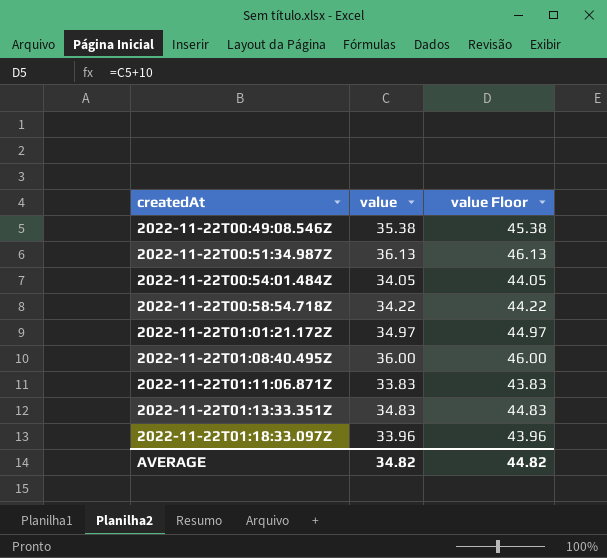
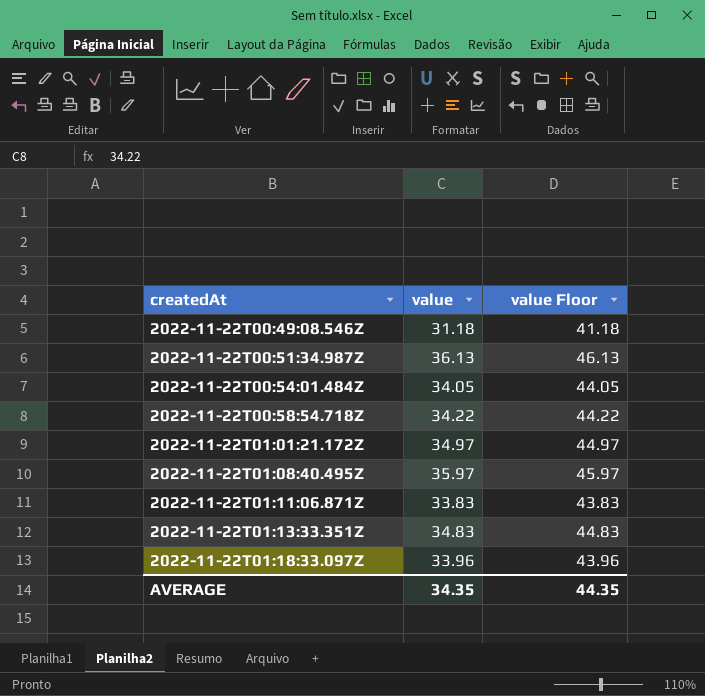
2022-11-22T00:49:08.546Z | value: 35.38 -> 31.18
2022-11-22T00:49:08.546Z | value Floor: 45.38 -> 41.18
2022-11-22T01:08:40.495Z | value: 36.00 -> 35.97
2022-11-22T01:08:40.495Z | value Floor: 46.00 -> 45.97
AVERAGE | value: 34.82 -> 34.35
AVERAGE | value Floor: 44.82 -> 44.35

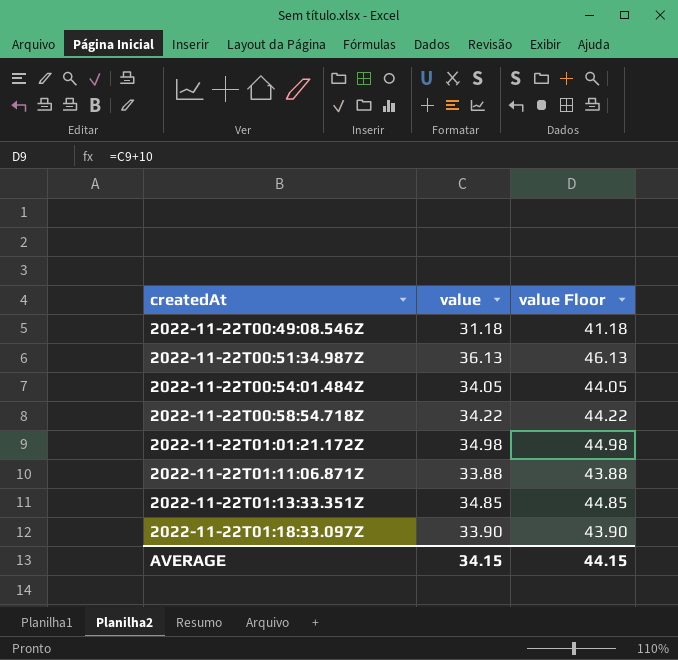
row 2022-11-22T01:08:40.495Z: 35.97 | 45.97 -> none
2022-11-22T01:01:21.172Z | value: 34.97 -> 34.98
2022-11-22T01:01:21.172Z | value Floor: 44.97 -> 44.98
2022-11-22T01:11:06.871Z | value: 33.83 -> 33.88
2022-11-22T01:11:06.871Z | value Floor: 43.83 -> 43.88
2022-11-22T01:13:33.351Z | value: 34.83 -> 34.85
2022-11-22T01:13:33.351Z | value Floor: 44.83 -> 44.85
2022-11-22T01:18:33.097Z | value: 33.96 -> 33.90
2022-11-22T01:18:33.097Z | value Floor: 43.96 -> 43.90
AVERAGE | value: 34.35 -> 34.15
AVERAGE | value Floor: 44.35 -> 44.15

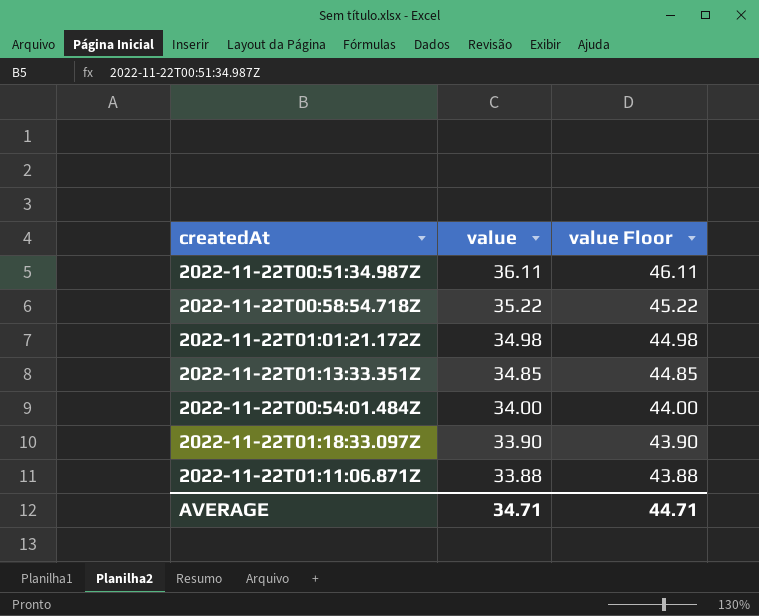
row order: createdAt ascending -> value descending
row 2022-11-22T00:49:08.546Z: 31.18 | 41.18 -> none
2022-11-22T00:51:34.987Z | value: 36.13 -> 36.11
2022-11-22T00:51:34.987Z | value Floor: 46.13 -> 46.11
2022-11-22T00:58:54.718Z | value: 34.22 -> 35.22
2022-11-22T00:58:54.718Z | value Floor: 44.22 -> 45.22
2022-11-22T00:54:01.484Z | value: 34.05 -> 34.00
2022-11-22T00:54:01.484Z | value Floor: 44.05 -> 44.00
AVERAGE | value: 34.15 -> 34.71
AVERAGE | value Floor: 44.15 -> 44.71

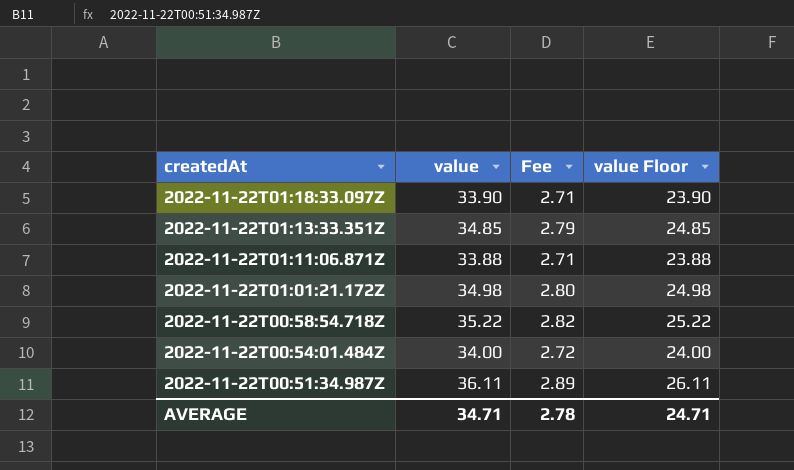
row order: value descending -> createdAt descending
column Fee | formula: none -> [value] * 0.08
column value Floor | formula: [value] + 10 -> [value] - 10
AVERAGE | value Floor: 44.71 -> 24.71

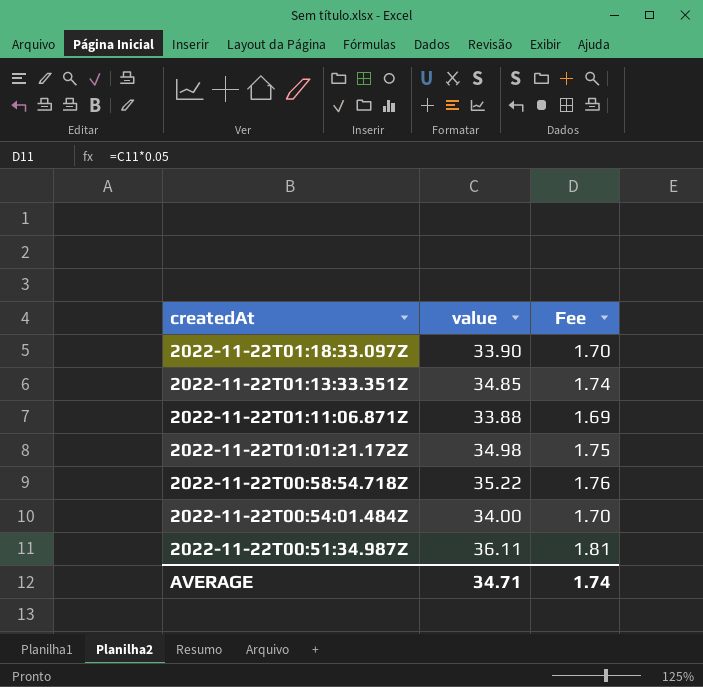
column value Floor | formula: [value] - 10 -> none
column Fee | formula: [value] * 0.08 -> [value] * 0.05
AVERAGE | Fee: 2.78 -> 1.74

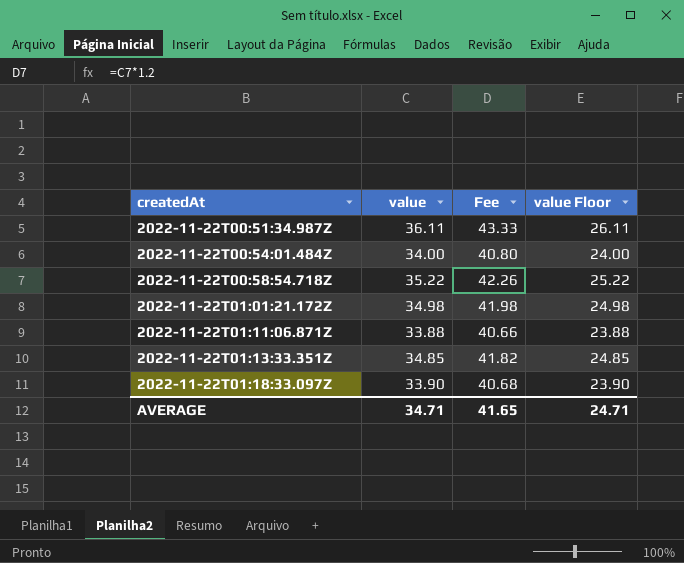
row order: createdAt descending -> createdAt ascending
column Fee | formula: [value] * 0.05 -> [value] * 1.2
column value Floor | formula: none -> [value] - 10
AVERAGE | Fee: 1.74 -> 41.65

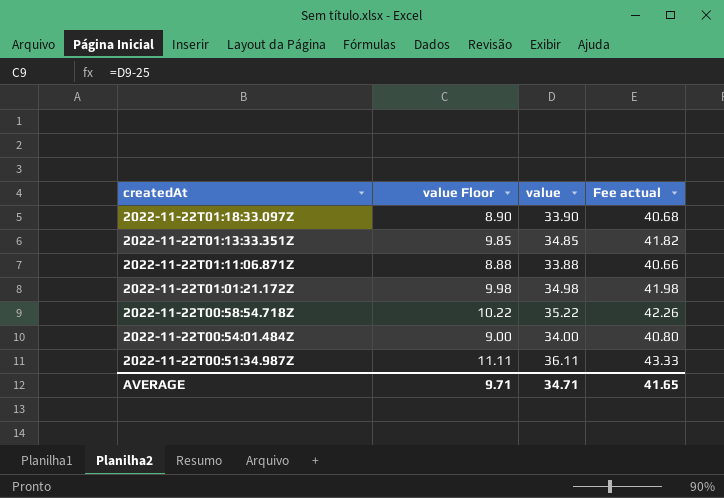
row order: createdAt ascending -> createdAt descending
column value Floor | formula: [value] - 10 -> [value] - 25
column value Floor | position: 4 -> 2
column name: Fee -> Fee actual
AVERAGE | value Floor: 24.71 -> 9.71

